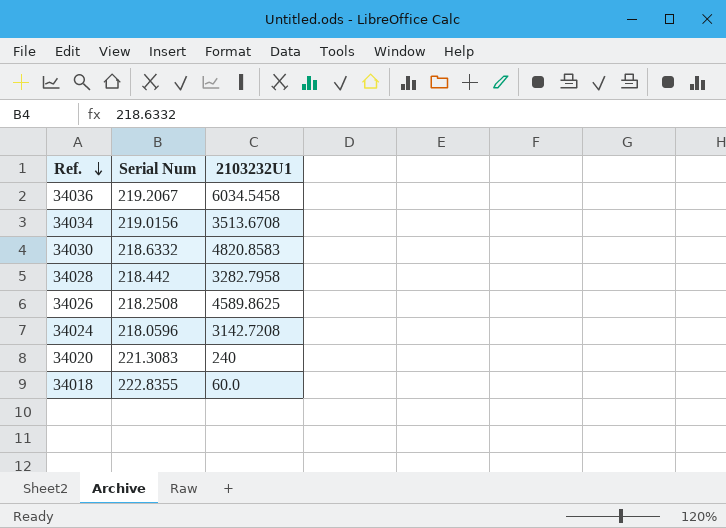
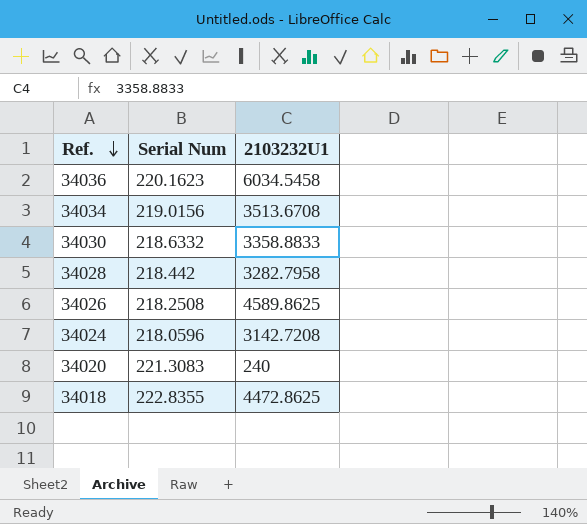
34036 | Serial Num: 219.2067 -> 220.1623
34030 | 2103232U1: 4820.8583 -> 3358.8833
34018 | 2103232U1: 60.0 -> 4472.8625

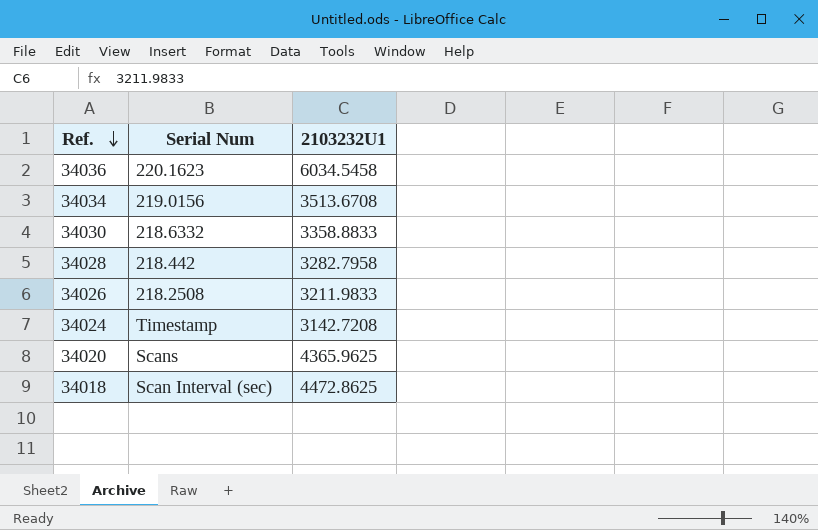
34026 | 2103232U1: 4589.8625 -> 3211.9833
34024 | Serial Num: 218.0596 -> Timestamp
34020 | Serial Num: 221.3083 -> Scans
34020 | 2103232U1: 240 -> 4365.9625
34018 | Serial Num: 222.8355 -> Scan Interval (sec)

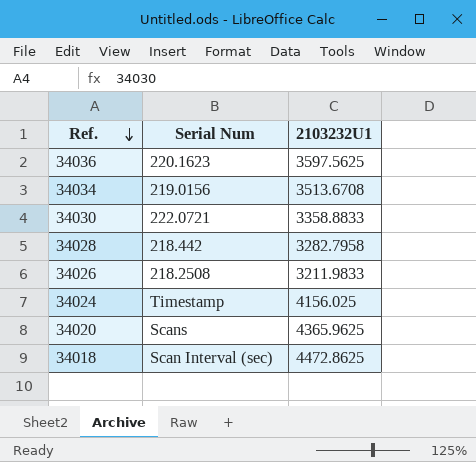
34036 | 2103232U1: 6034.5458 -> 3597.5625
34030 | Serial Num: 218.6332 -> 222.0721
34024 | 2103232U1: 3142.7208 -> 4156.025

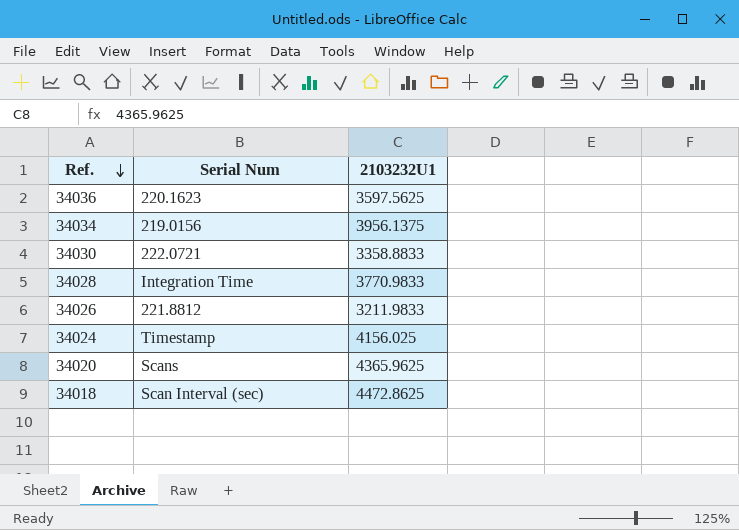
34034 | 2103232U1: 3513.6708 -> 3956.1375
34028 | Serial Num: 218.442 -> Integration Time
34028 | 2103232U1: 3282.7958 -> 3770.9833
34026 | Serial Num: 218.2508 -> 221.8812

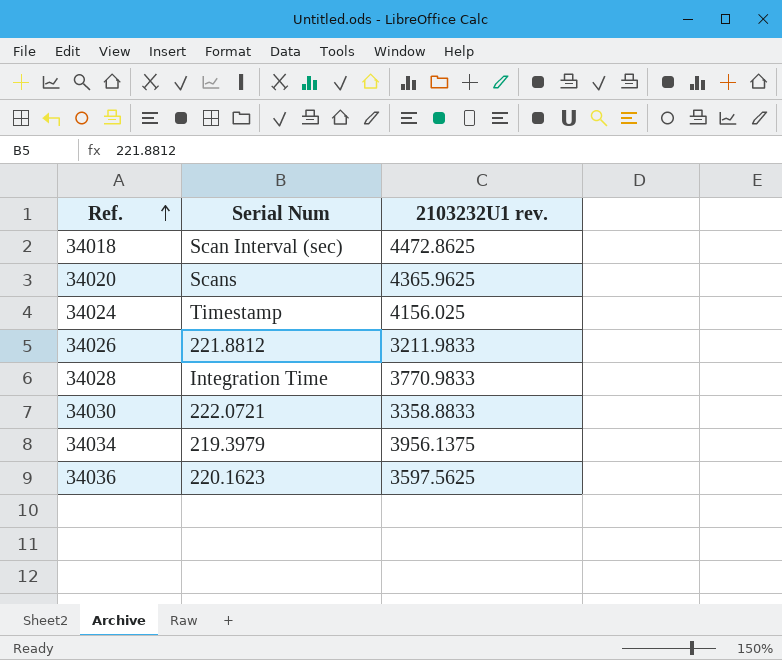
row order: Ref. descending -> Ref. ascending
column name: 2103232U1 -> 2103232U1 rev.
34034 | Serial Num: 219.0156 -> 219.3979

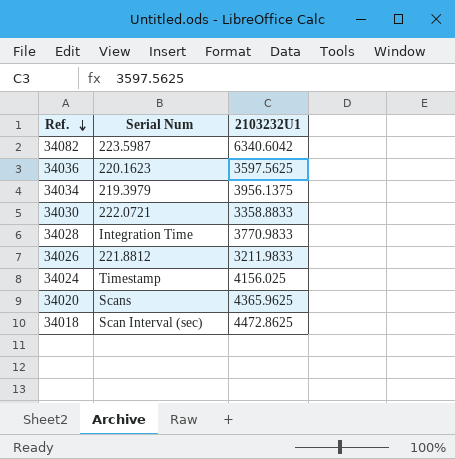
row order: Ref. ascending -> Ref. descending
column name: 2103232U1 rev. -> 2103232U1
row 34082: none -> 223.5987 | 6340.6042

